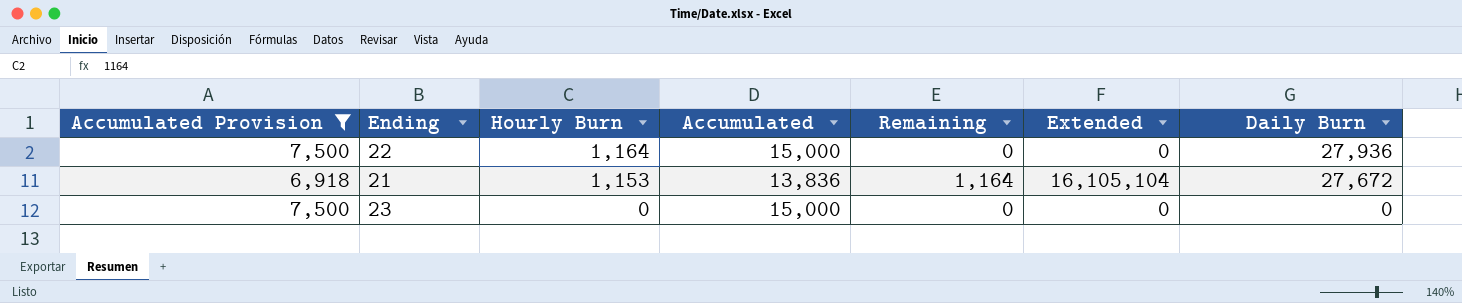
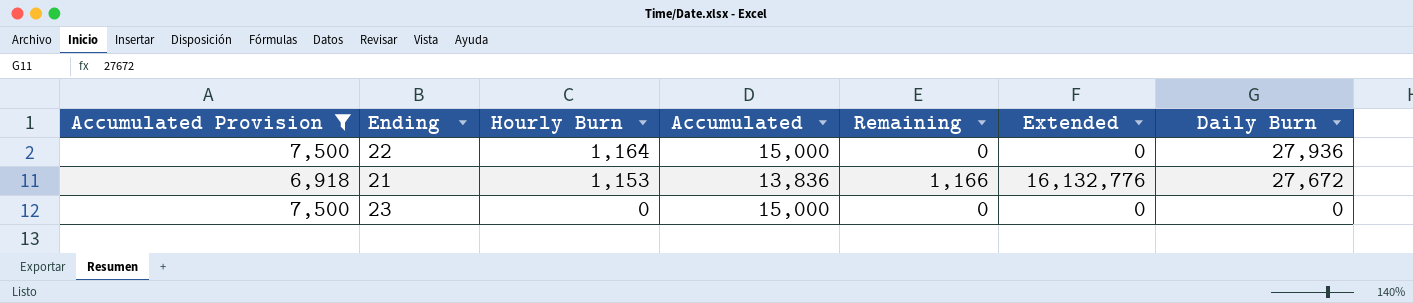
21 | Remaining: 1,164 -> 1,166
21 | Extended: 16,105,104 -> 16,132,776

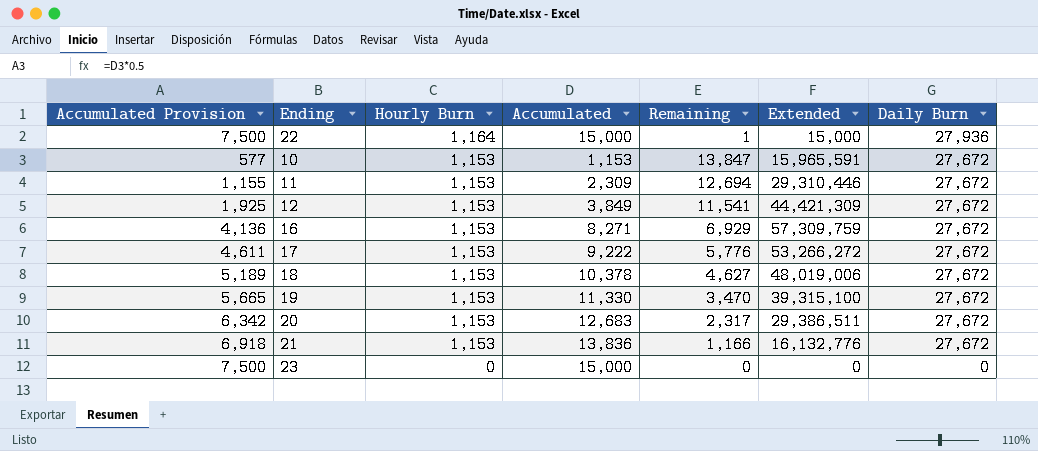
filter: Accumulated Provision >= 6,918 -> none
22 | Remaining: 0 -> 1
22 | Extended: 0 -> 15,000

